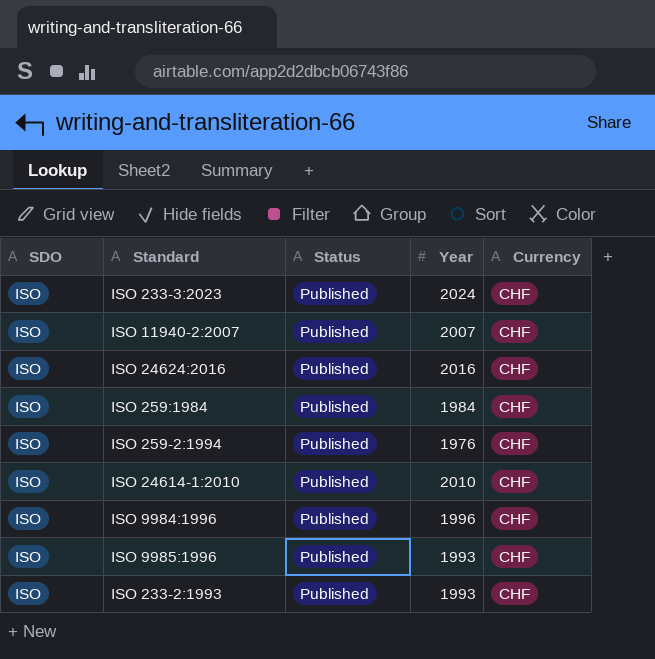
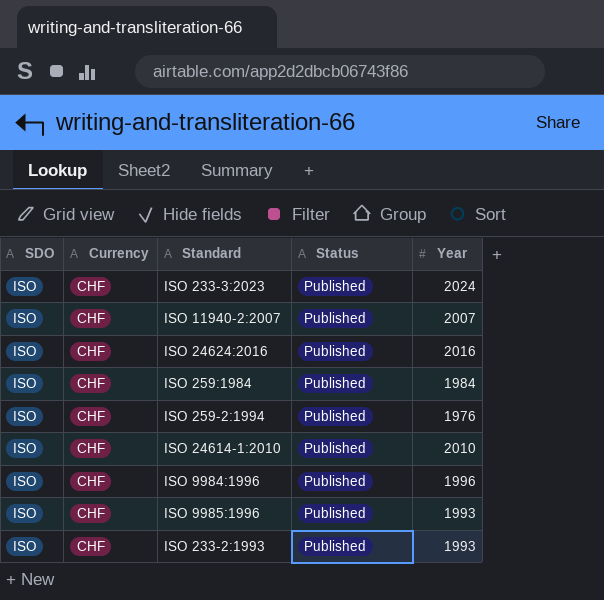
column Currency | position: 5 -> 2

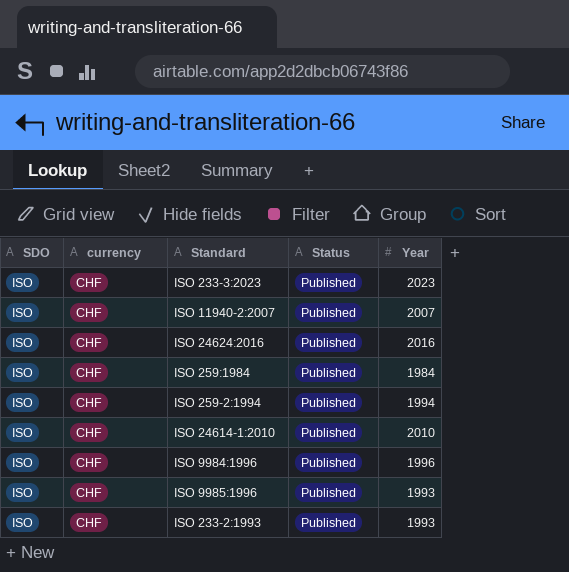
column name: Currency -> currency
ISO 233-3:2023 | Year: 2024 -> 2023
ISO 259-2:1994 | Year: 1976 -> 1994

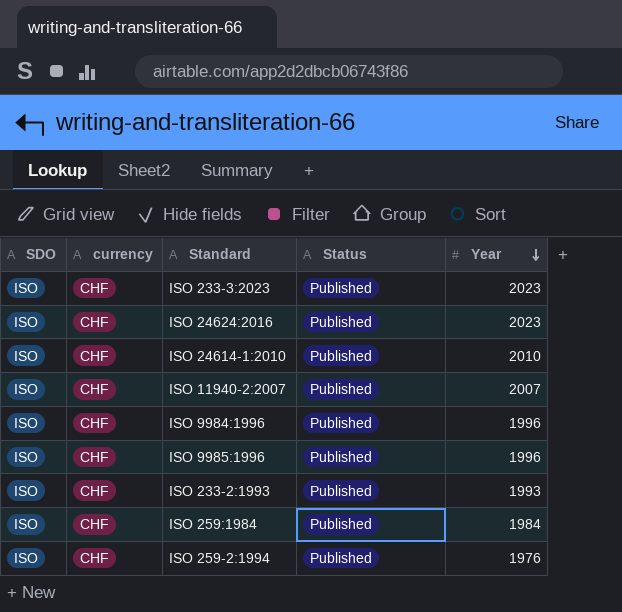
row order: none -> Year descending
ISO 24624:2016 | Year: 2016 -> 2023
ISO 9985:1996 | Year: 1993 -> 1996
ISO 259-2:1994 | Year: 1994 -> 1976

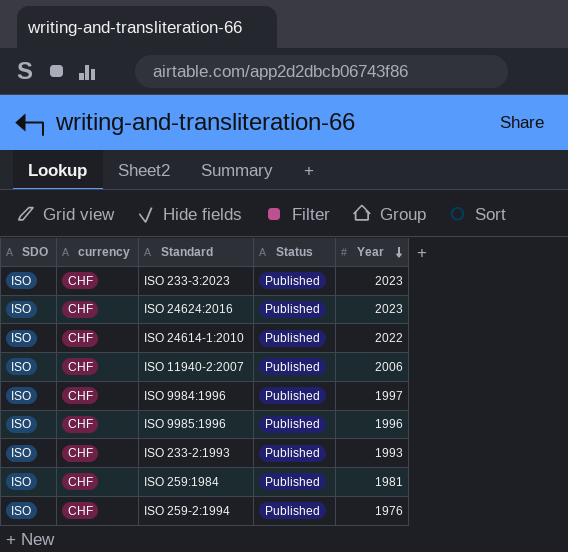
ISO 24614-1:2010 | Year: 2010 -> 2022
ISO 11940-2:2007 | Year: 2007 -> 2006
ISO 9984:1996 | Year: 1996 -> 1997
ISO 259:1984 | Year: 1984 -> 1981

